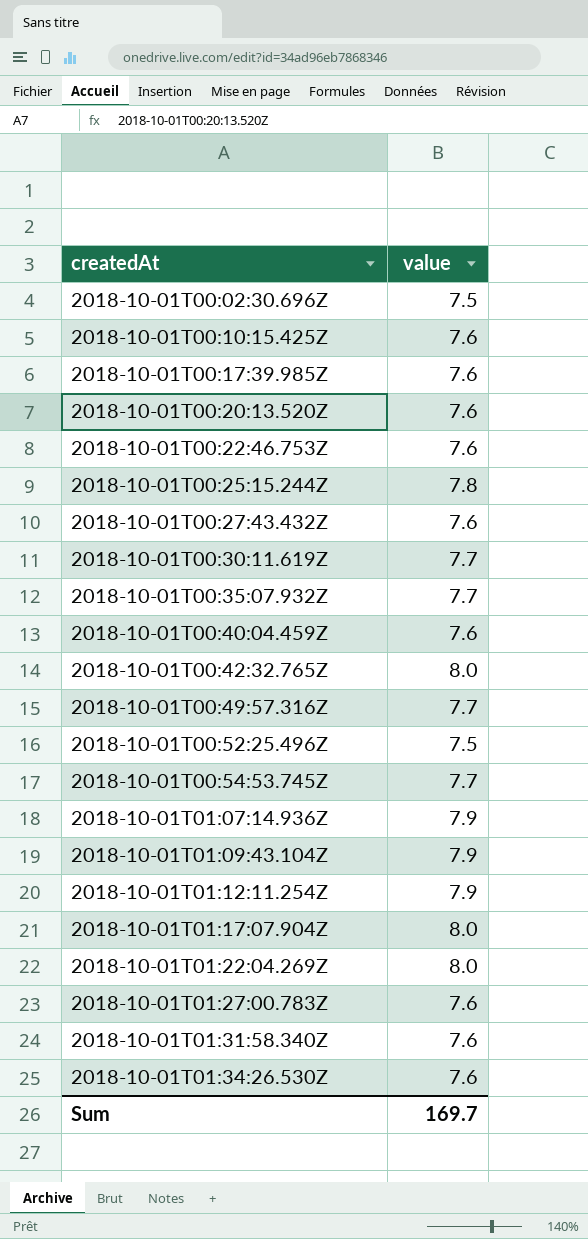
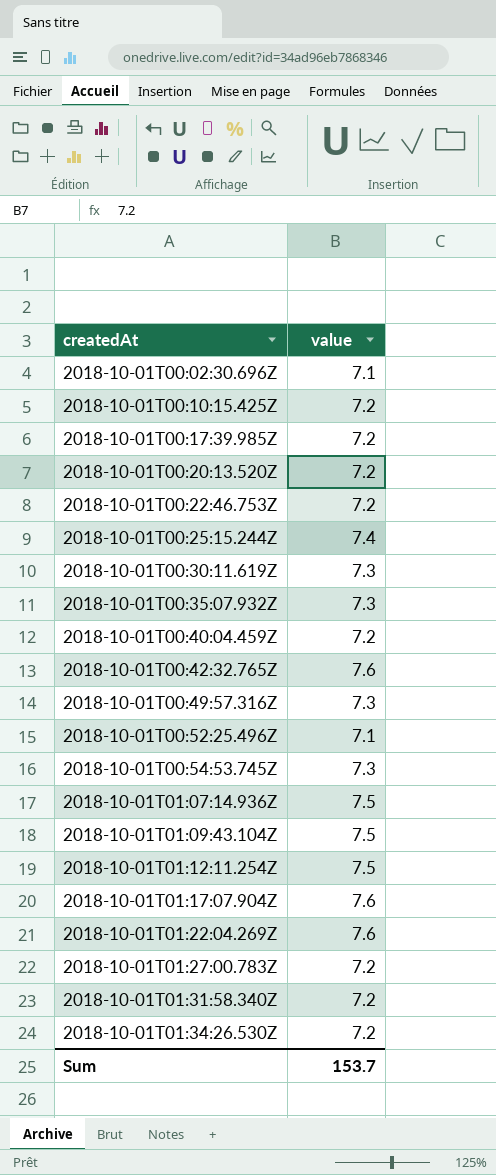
row 2018-10-01T00:27:43.432Z: 7.6 -> none
2018-10-01T00:02:30.696Z | value: 7.5 -> 7.1
2018-10-01T00:10:15.425Z | value: 7.6 -> 7.2
2018-10-01T00:17:39.985Z | value: 7.6 -> 7.2
2018-10-01T00:20:13.520Z | value: 7.6 -> 7.2
2018-10-01T00:22:46.753Z | value: 7.6 -> 7.2
2018-10-01T00:25:15.244Z | value: 7.8 -> 7.4
2018-10-01T00:30:11.619Z | value: 7.7 -> 7.3
2018-10-01T00:35:07.932Z | value: 7.7 -> 7.3
2018-10-01T00:40:04.459Z | value: 7.6 -> 7.2
2018-10-01T00:42:32.765Z | value: 8.0 -> 7.6
2018-10-01T00:49:57.316Z | value: 7.7 -> 7.3
2018-10-01T00:52:25.496Z | value: 7.5 -> 7.1
2018-10-01T00:54:53.745Z | value: 7.7 -> 7.3
2018-10-01T01:07:14.936Z | value: 7.9 -> 7.5
2018-10-01T01:09:43.104Z | value: 7.9 -> 7.5
2018-10-01T01:12:11.254Z | value: 7.9 -> 7.5
2018-10-01T01:17:07.904Z | value: 8.0 -> 7.6
2018-10-01T01:22:04.269Z | value: 8.0 -> 7.6
2018-10-01T01:27:00.783Z | value: 7.6 -> 7.2
2018-10-01T01:31:58.340Z | value: 7.6 -> 7.2
2018-10-01T01:34:26.530Z | value: 7.6 -> 7.2
Sum | value: 169.7 -> 153.7

